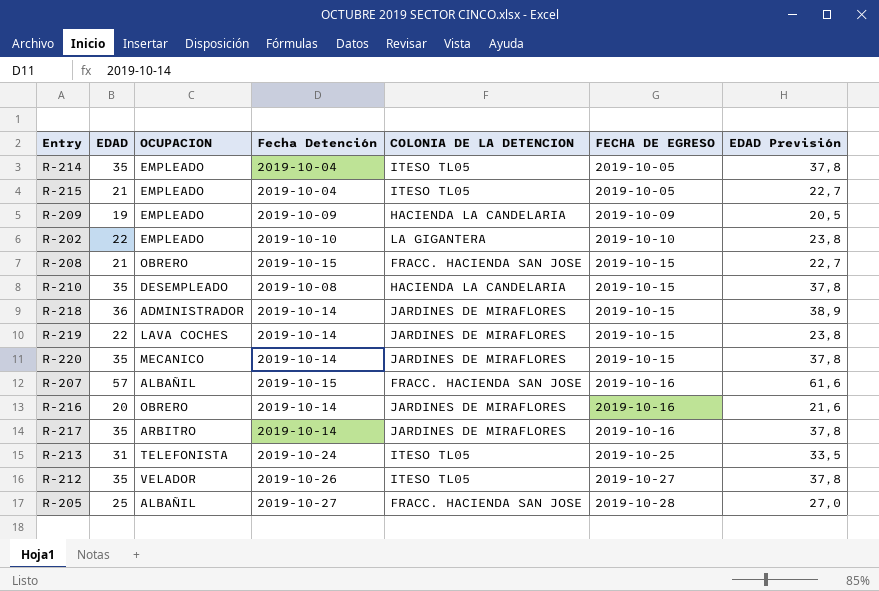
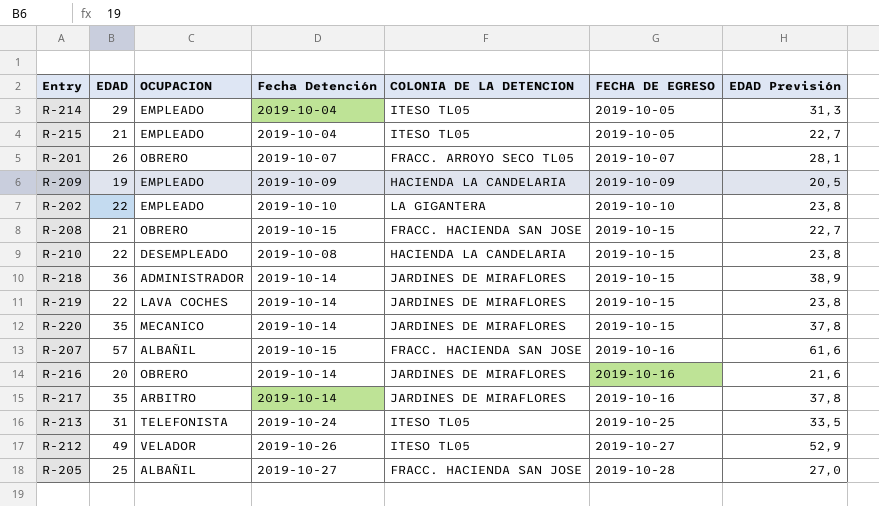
R-214 | EDAD: 35 -> 29
R-214 | EDAD Previsión: 37,8 -> 31,3
row R-201: none -> 26 | OBRERO | 2019-10-07 | FRACC. ARROYO SECO TL05 | 2019-10-07 | 28,1
R-210 | EDAD: 35 -> 22
R-210 | EDAD Previsión: 37,8 -> 23,8
R-212 | EDAD: 35 -> 49
R-212 | EDAD Previsión: 37,8 -> 52,9

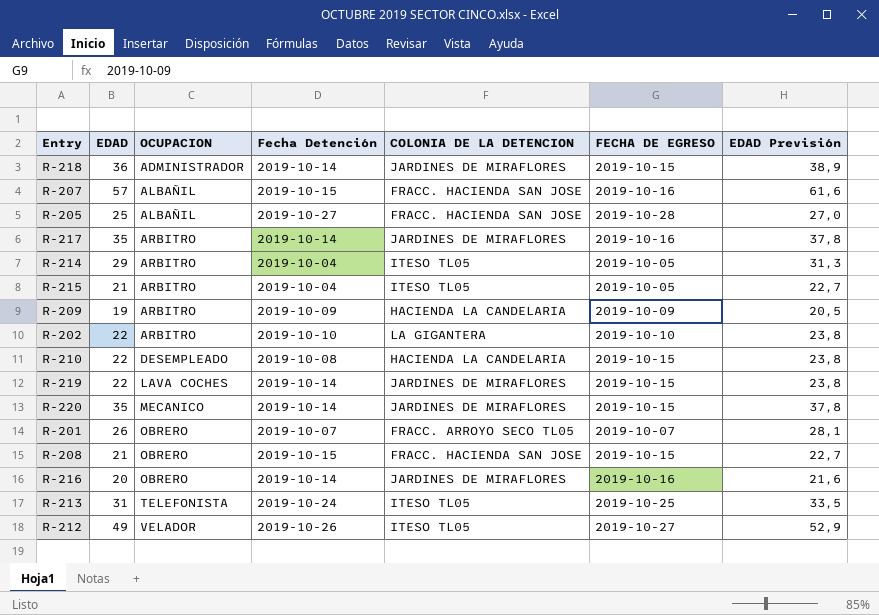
row order: FECHA DE EGRESO ascending -> OCUPACION ascending
R-214 | OCUPACION: EMPLEADO -> ARBITRO
R-215 | OCUPACION: EMPLEADO -> ARBITRO
R-209 | OCUPACION: EMPLEADO -> ARBITRO
R-202 | OCUPACION: EMPLEADO -> ARBITRO

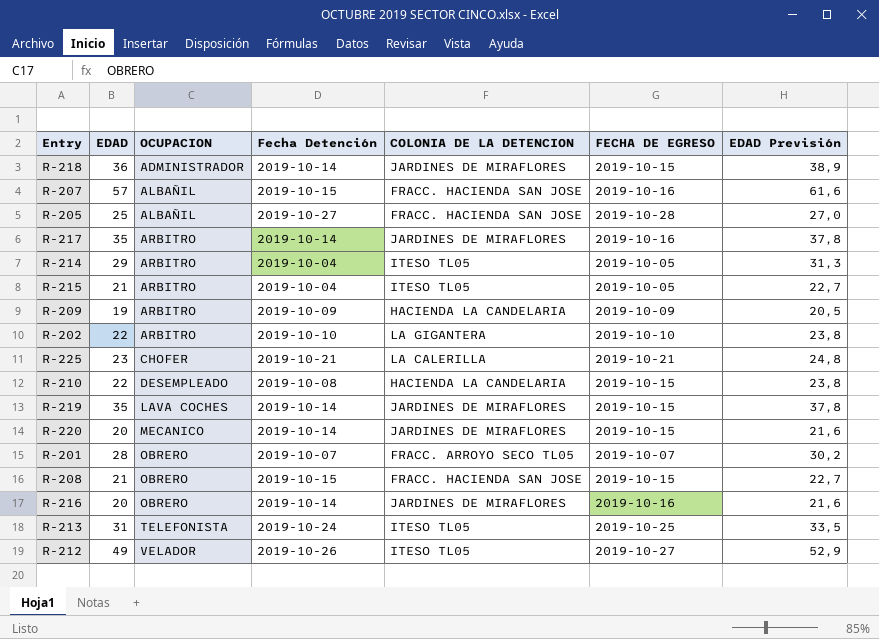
row R-225: none -> 23 | CHOFER | 2019-10-21 | LA CALERILLA | 2019-10-21 | 24,8
R-219 | EDAD: 22 -> 35
R-219 | EDAD Previsión: 23,8 -> 37,8
R-220 | EDAD: 35 -> 20
R-220 | EDAD Previsión: 37,8 -> 21,6
R-201 | EDAD: 26 -> 28
R-201 | EDAD Previsión: 28,1 -> 30,2

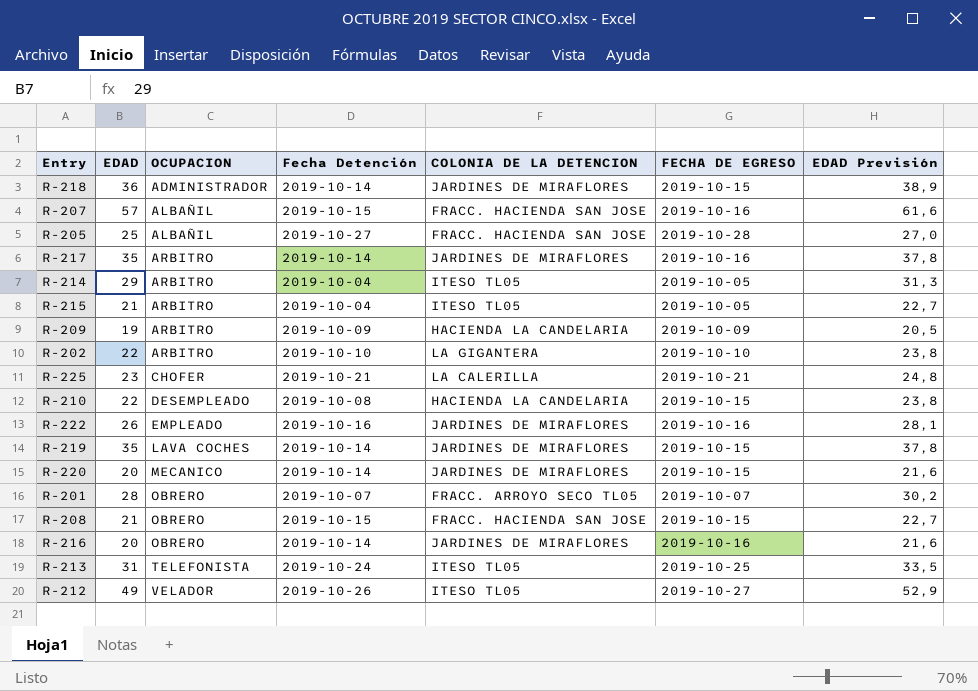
row R-222: none -> 26 | EMPLEADO | 2019-10-16 | JARDINES DE MIRAFLORES | 2019-10-16 | 28,1

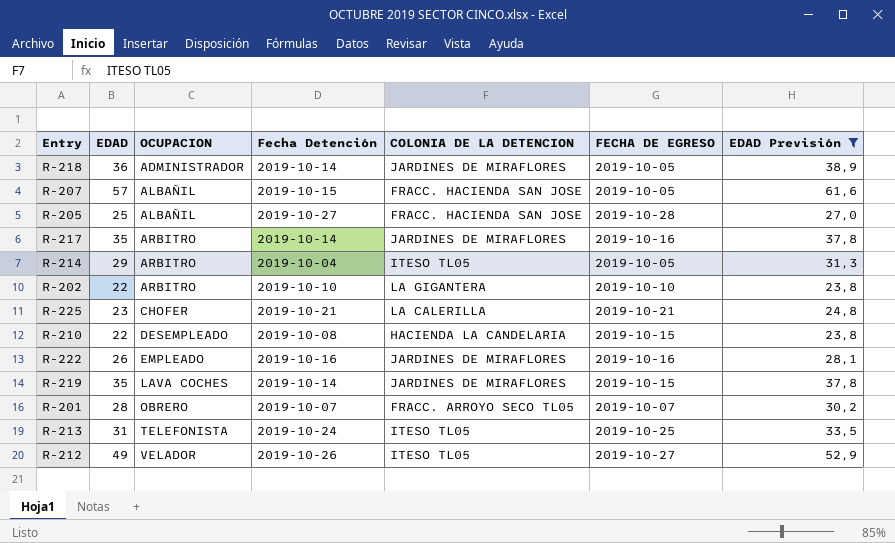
filter: none -> EDAD Previsión >= 23,8
R-218 | FECHA DE EGRESO: 2019-10-15 -> 2019-10-05
R-207 | FECHA DE EGRESO: 2019-10-16 -> 2019-10-05

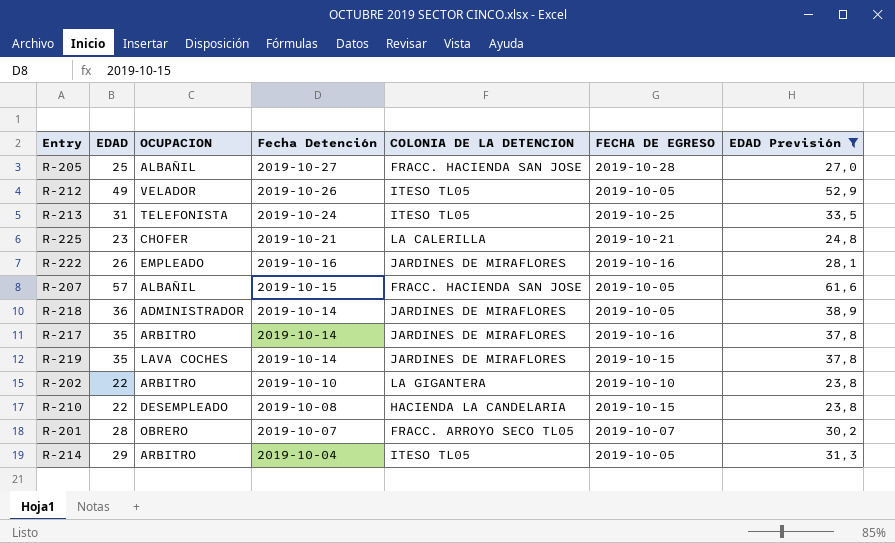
row order: OCUPACION ascending -> Fecha Detención descending
R-212 | FECHA DE EGRESO: 2019-10-27 -> 2019-10-05

